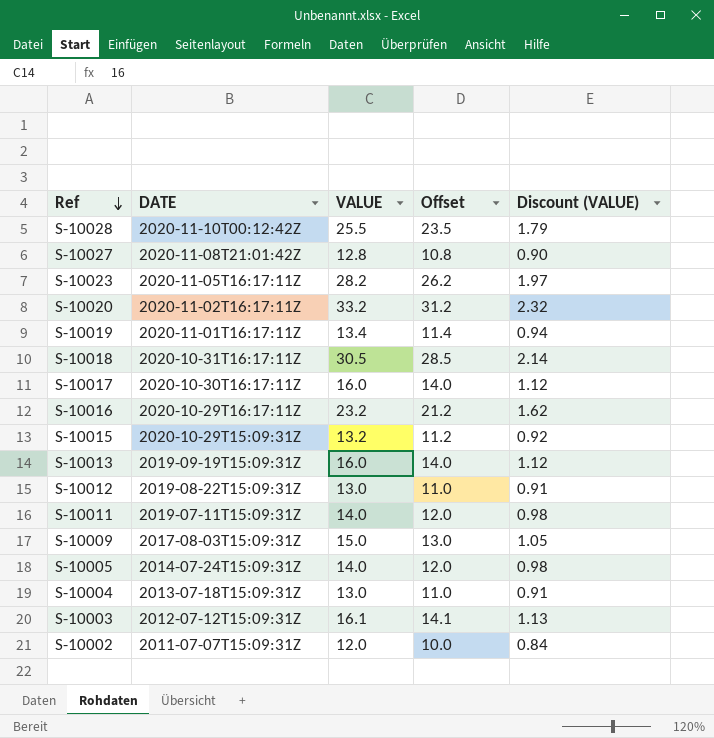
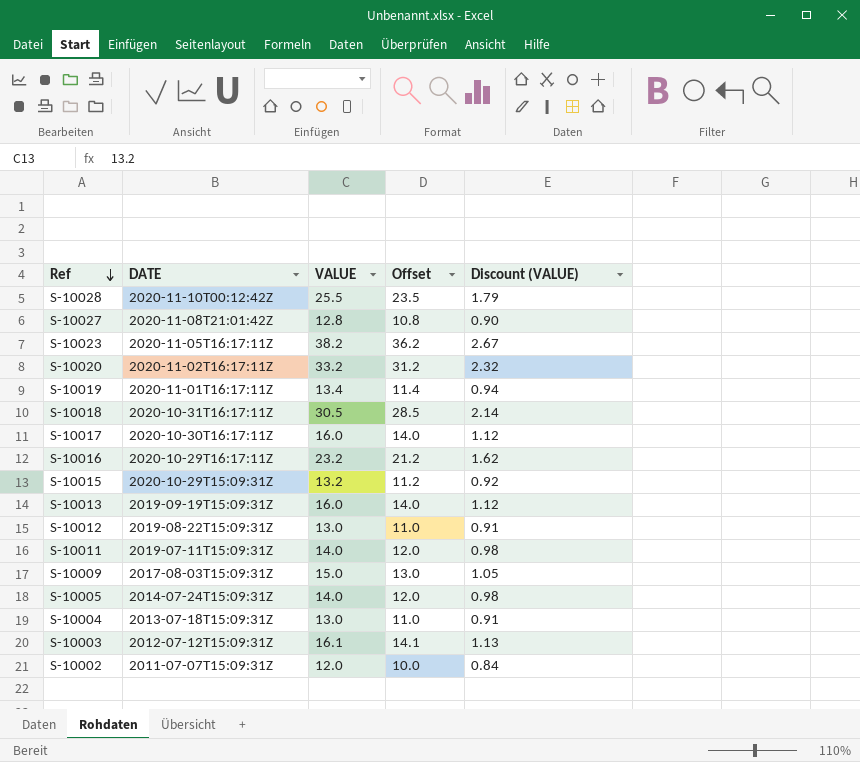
S-10023 | VALUE: 28.2 -> 38.2
S-10023 | Offset: 26.2 -> 36.2
S-10023 | Discount (VALUE): 1.97 -> 2.67

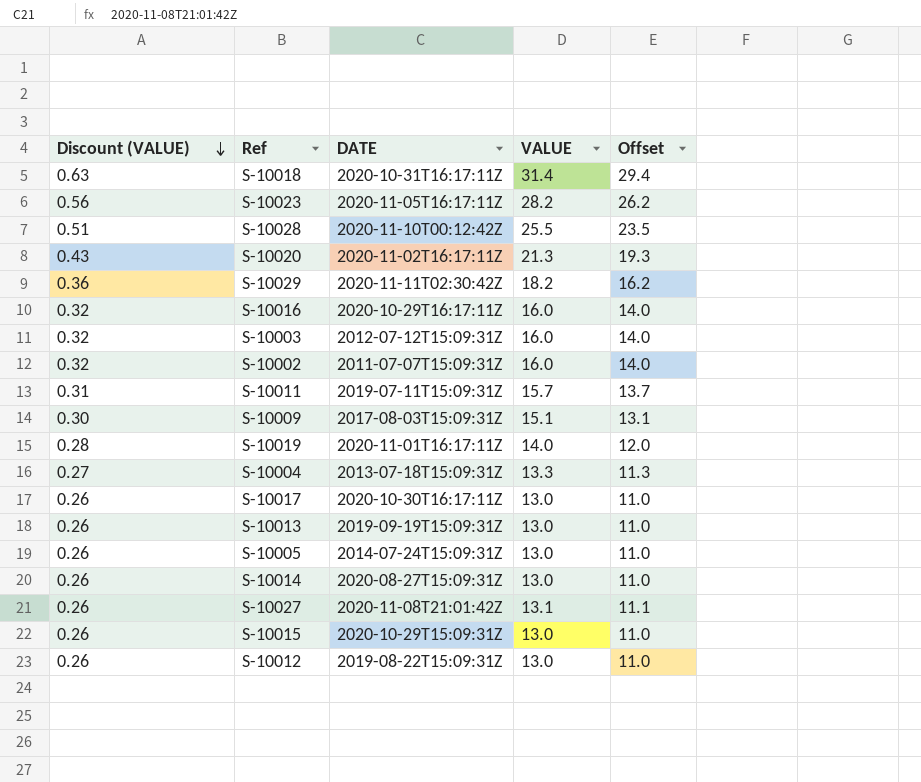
row order: Ref descending -> Discount (VALUE) descending
column Discount (VALUE) | formula: [VALUE] * 0.07 -> [VALUE] * 0.02
column Discount (VALUE) | position: 5 -> 1
S-10018 | VALUE: 30.5 -> 31.4
S-10018 | Offset: 28.5 -> 29.4
S-10023 | VALUE: 38.2 -> 28.2
S-10023 | Offset: 36.2 -> 26.2
S-10020 | VALUE: 33.2 -> 21.3
S-10020 | Offset: 31.2 -> 19.3
row S-10029: none -> 0.36 | 2020-11-11T02:30:42Z | 18.2 | 16.2
S-10016 | VALUE: 23.2 -> 16.0
S-10016 | Offset: 21.2 -> 14.0
S-10003 | VALUE: 16.1 -> 16.0
S-10003 | Offset: 14.1 -> 14.0
S-10002 | VALUE: 12.0 -> 16.0
S-10002 | Offset: 10.0 -> 14.0
S-10011 | VALUE: 14.0 -> 15.7
S-10011 | Offset: 12.0 -> 13.7
S-10009 | VALUE: 15.0 -> 15.1
S-10009 | Offset: 13.0 -> 13.1
S-10019 | VALUE: 13.4 -> 14.0
S-10019 | Offset: 11.4 -> 12.0
S-10004 | VALUE: 13.0 -> 13.3
S-10004 | Offset: 11.0 -> 11.3
S-10017 | VALUE: 16.0 -> 13.0
S-10017 | Offset: 14.0 -> 11.0
S-10013 | VALUE: 16.0 -> 13.0
S-10013 | Offset: 14.0 -> 11.0
S-10005 | VALUE: 14.0 -> 13.0
S-10005 | Offset: 12.0 -> 11.0
row S-10014: none -> 0.26 | 2020-08-27T15:09:31Z | 13.0 | 11.0
S-10027 | VALUE: 12.8 -> 13.1
S-10027 | Offset: 10.8 -> 11.1
S-10015 | VALUE: 13.2 -> 13.0
S-10015 | Offset: 11.2 -> 11.0

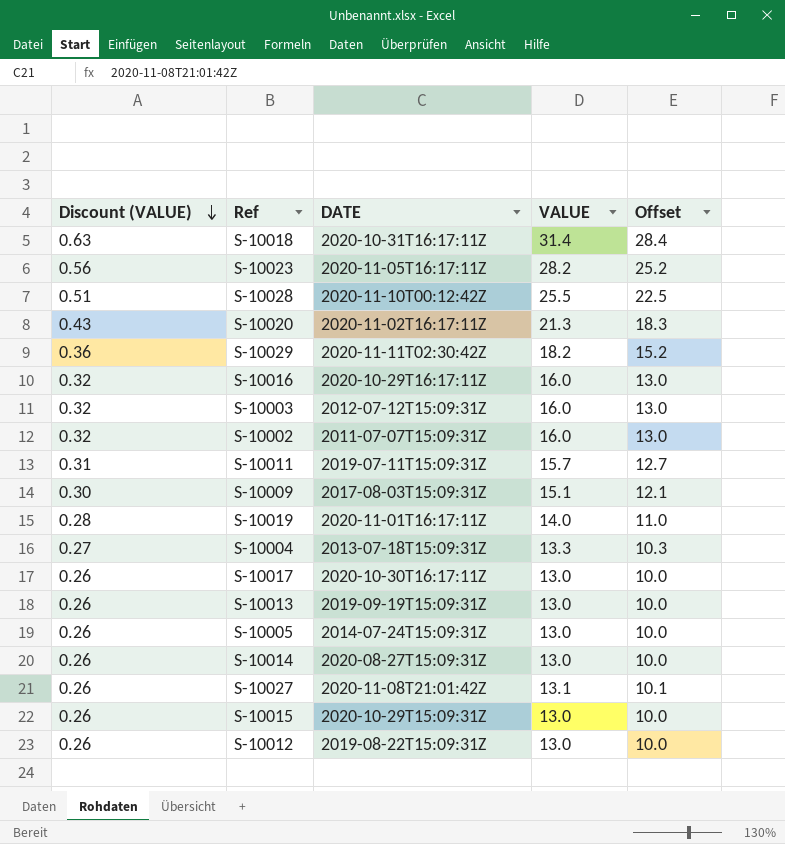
column Offset | formula: [VALUE] - 2 -> [VALUE] - 3

